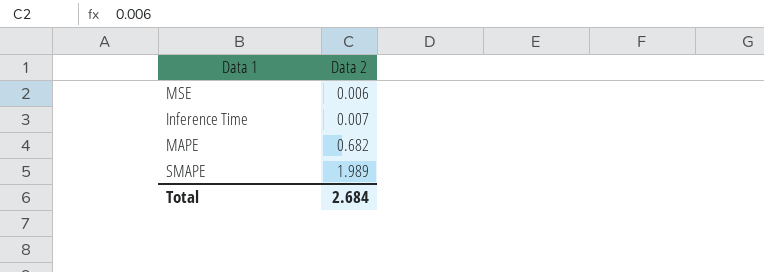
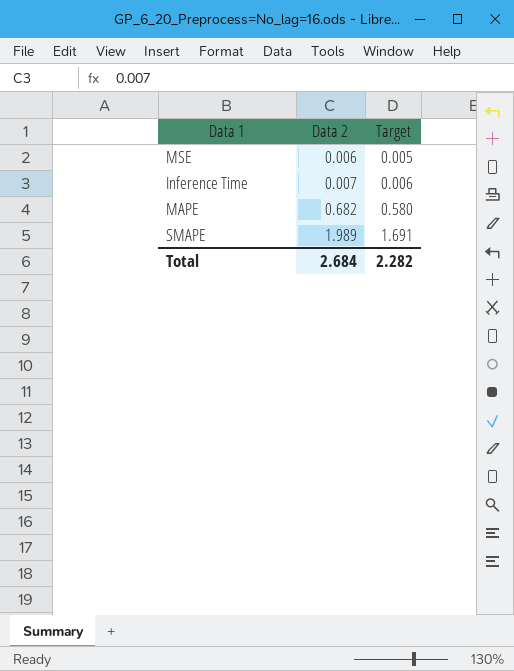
column Target | formula: none -> [Data 2] * 0.85

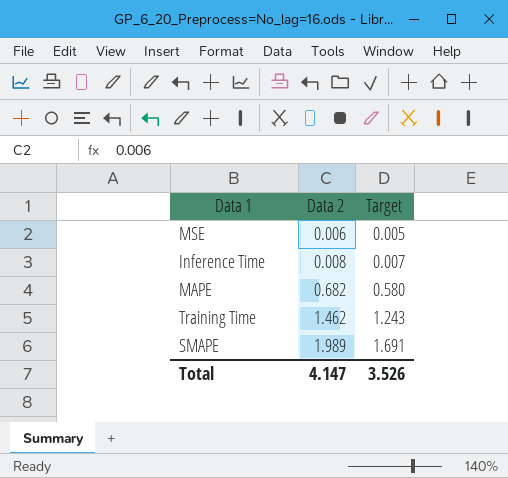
Inference Time | Data 2: 0.007 -> 0.008
Inference Time | Target: 0.006 -> 0.007
row Training Time: none -> 1.462 | 1.243
Total | Data 2: 2.684 -> 4.147
Total | Target: 2.282 -> 3.526

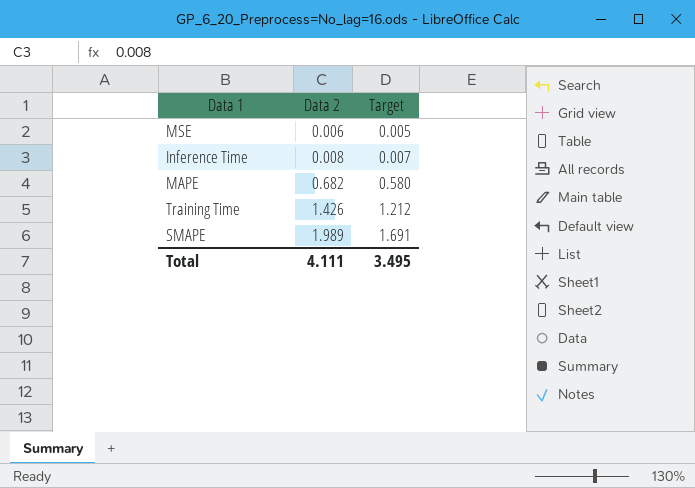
Training Time | Data 2: 1.462 -> 1.426
Training Time | Target: 1.243 -> 1.212
Total | Data 2: 4.147 -> 4.111
Total | Target: 3.526 -> 3.495

